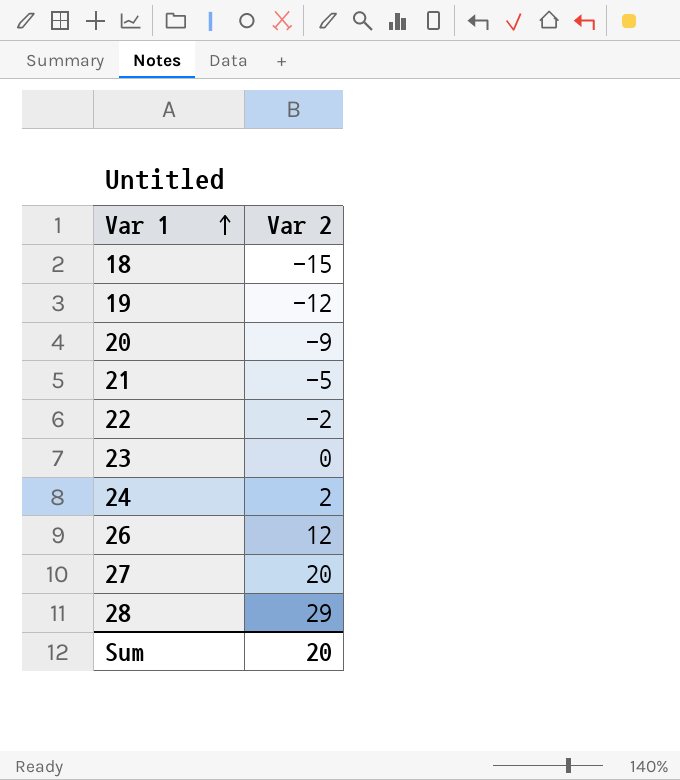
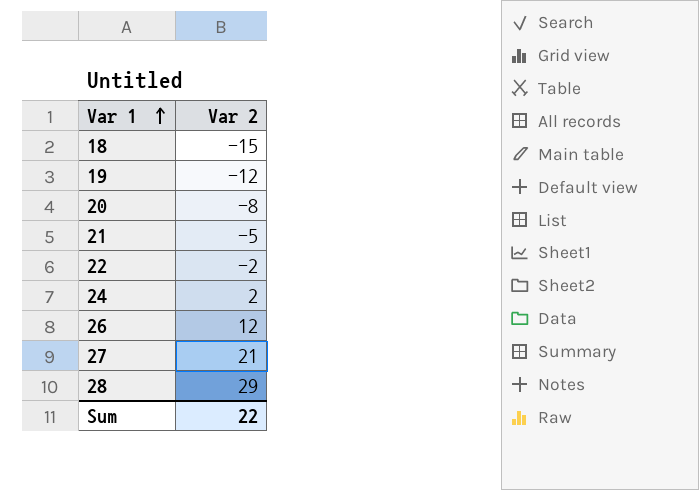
row 23: 0 -> none
20 | Var 2: -9 -> -8
27 | Var 2: 20 -> 21
Sum | Var 2: 20 -> 22

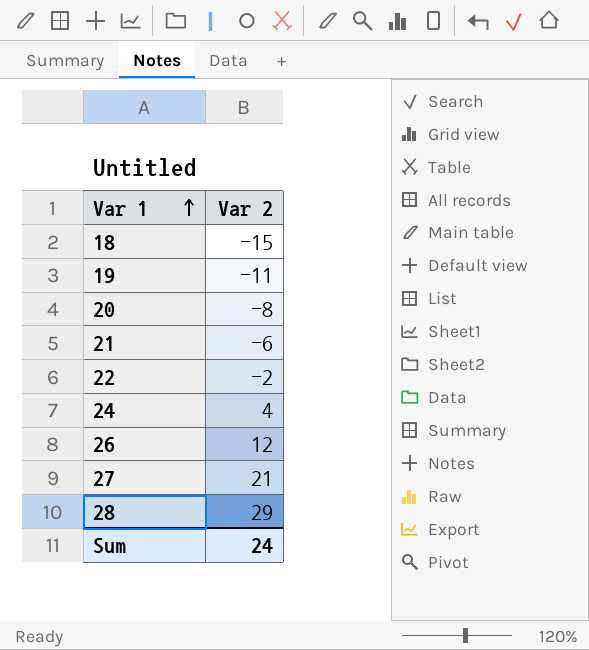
19 | Var 2: -12 -> -11
21 | Var 2: -5 -> -6
24 | Var 2: 2 -> 4
Sum | Var 2: 22 -> 24

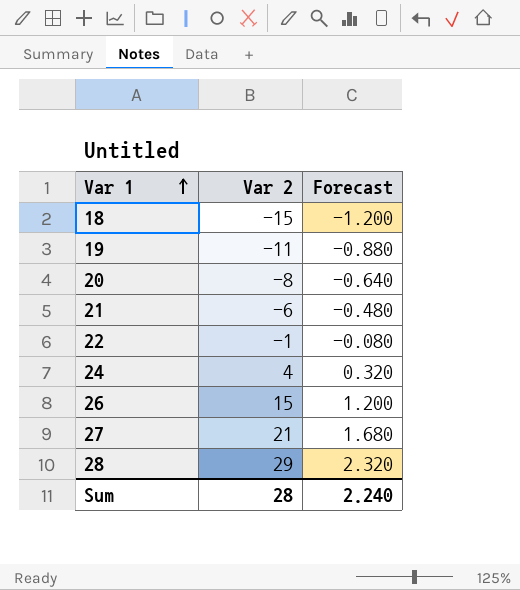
column Forecast | formula: none -> [Var 2] * 0.08
22 | Var 2: -2 -> -1
26 | Var 2: 12 -> 15
Sum | Var 2: 24 -> 28

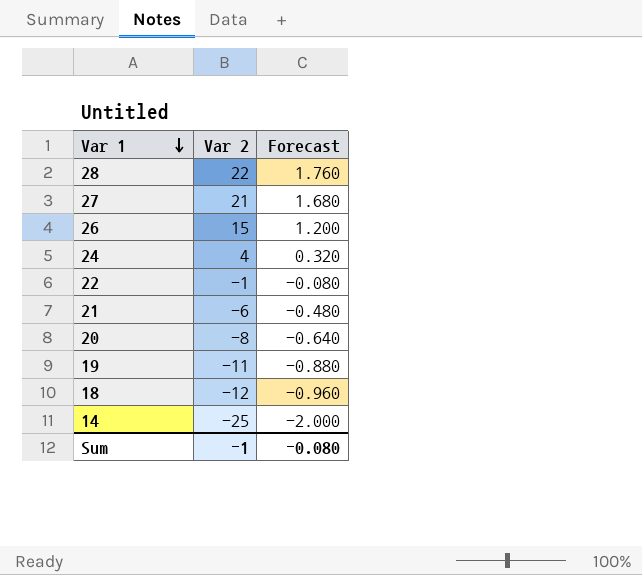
row order: Var 1 ascending -> Var 1 descending
28 | Var 2: 29 -> 22
28 | Forecast: 2.320 -> 1.760
18 | Var 2: -15 -> -12
18 | Forecast: -1.200 -> -0.960
row 14: none -> -25 | -2.000
Sum | Var 2: 28 -> -1
Sum | Forecast: 2.240 -> -0.080

